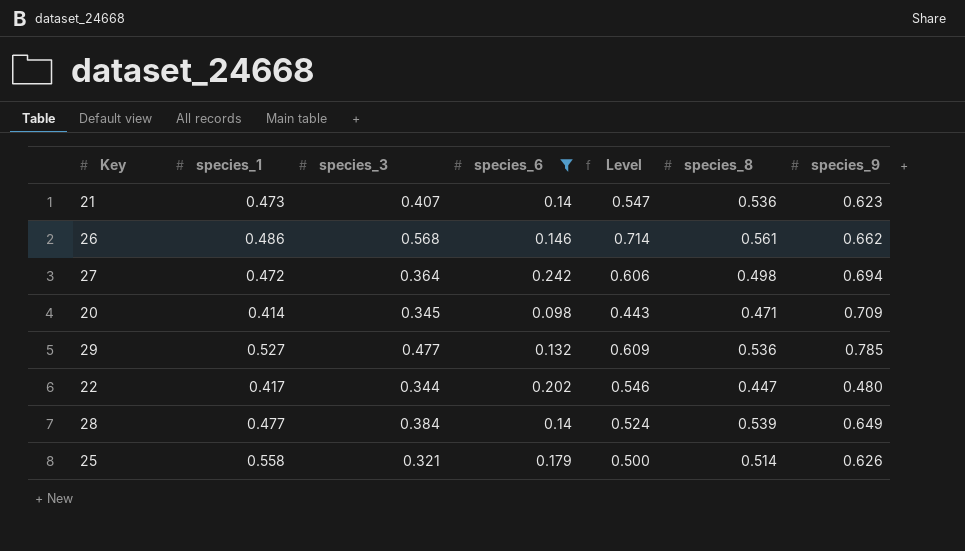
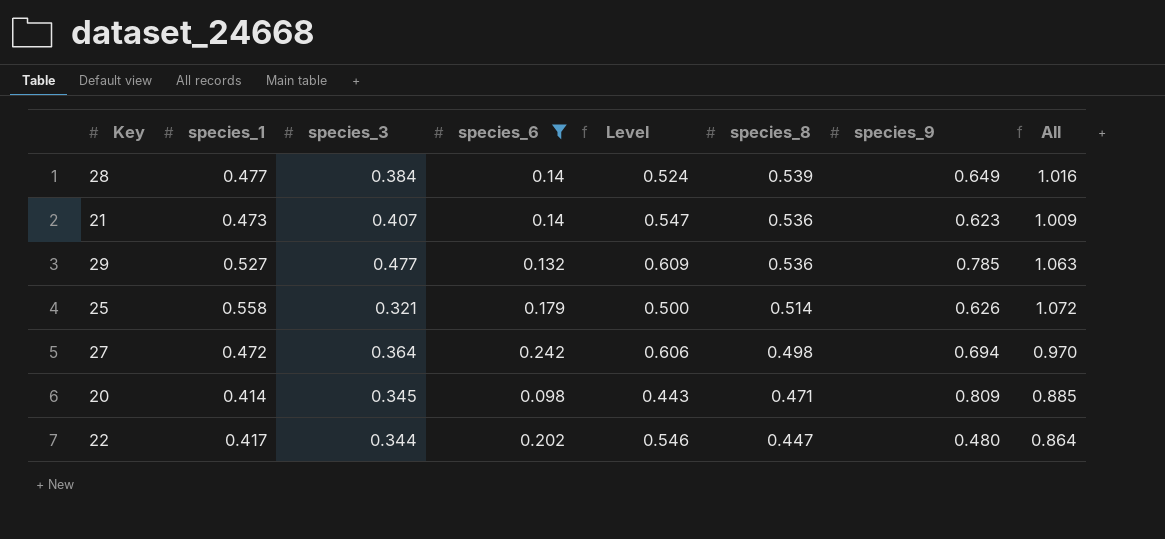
row order: none -> species_8 descending
column All | formula: none -> [species_1] + [species_8]
row 26: 0.486 | 0.568 | 0.146 | 0.714 | 0.561 | 0.662 -> none
20 | species_9: 0.709 -> 0.809

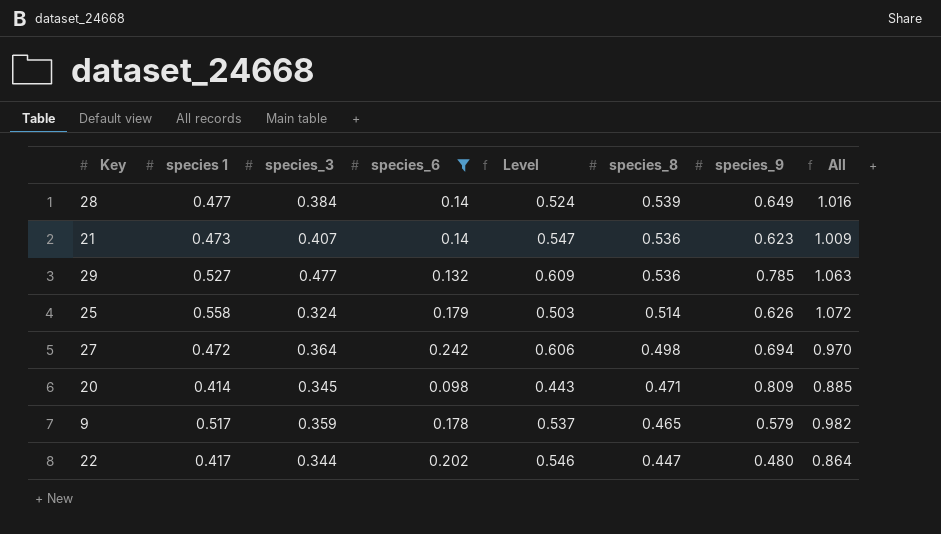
column name: species_1 -> species 1
25 | species_3: 0.321 -> 0.324
25 | Level: 0.500 -> 0.503
row 9: none -> 0.517 | 0.359 | 0.178 | 0.537 | 0.465 | 0.579 | 0.982

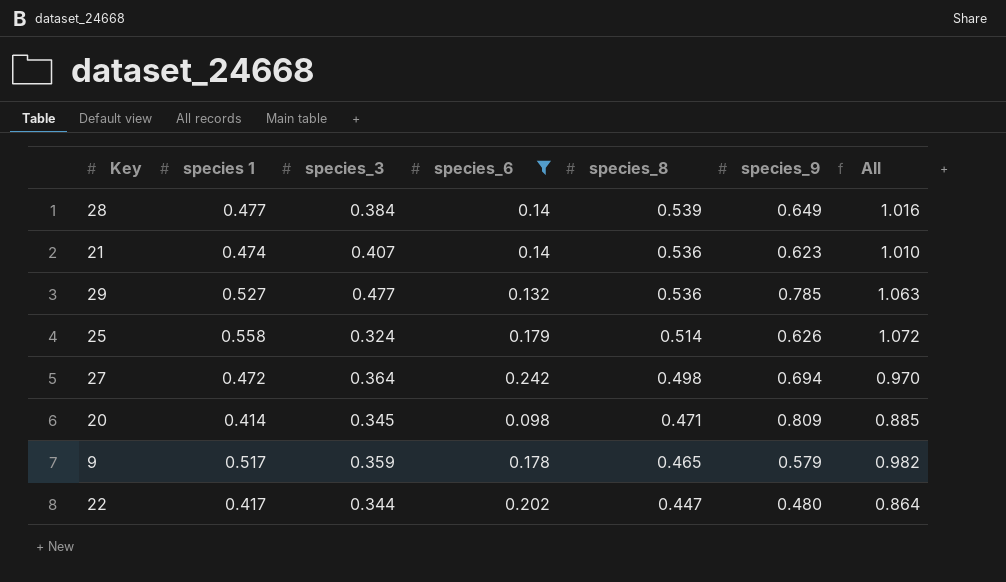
column Level | formula: [species_3] + [species_6] -> none
21 | species 1: 0.473 -> 0.474
21 | All: 1.009 -> 1.010

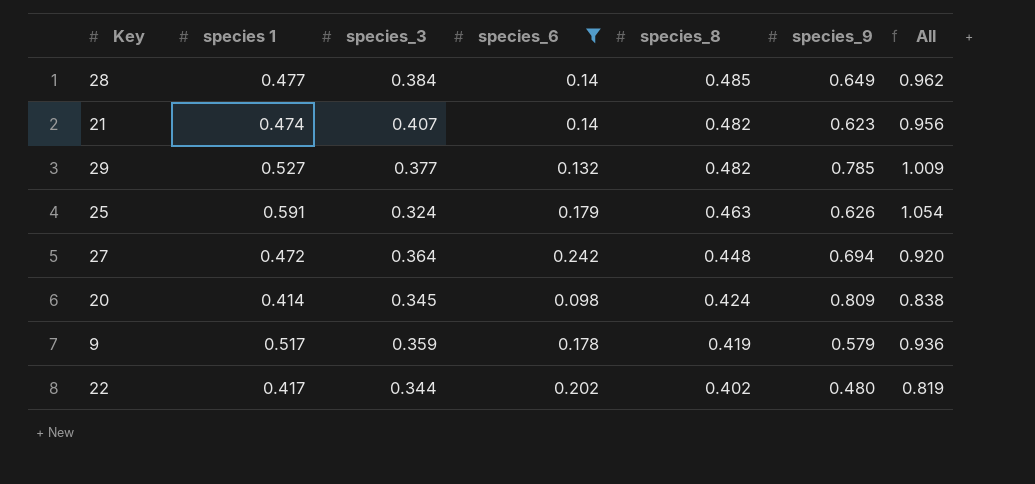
28 | species_8: 0.539 -> 0.485
28 | All: 1.016 -> 0.962
21 | species_8: 0.536 -> 0.482
21 | All: 1.010 -> 0.956
29 | species_3: 0.477 -> 0.377
29 | species_8: 0.536 -> 0.482
29 | All: 1.063 -> 1.009
25 | species 1: 0.558 -> 0.591
25 | species_8: 0.514 -> 0.463
25 | All: 1.072 -> 1.054
27 | species_8: 0.498 -> 0.448
27 | All: 0.970 -> 0.920
20 | species_8: 0.471 -> 0.424
20 | All: 0.885 -> 0.838
9 | species_8: 0.465 -> 0.419
9 | All: 0.982 -> 0.936
22 | species_8: 0.447 -> 0.402
22 | All: 0.864 -> 0.819

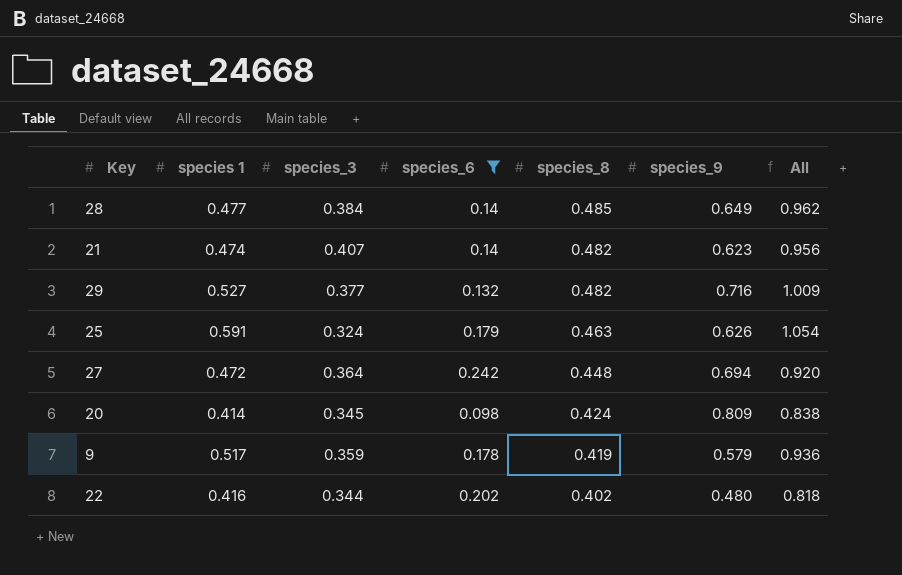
29 | species_9: 0.785 -> 0.716
22 | species 1: 0.417 -> 0.416
22 | All: 0.819 -> 0.818

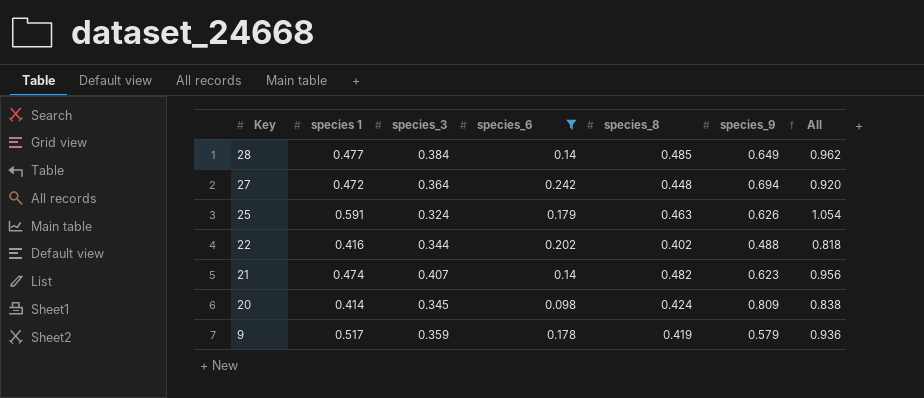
row order: species_8 descending -> Key descending
row 29: 0.527 | 0.377 | 0.132 | 0.482 | 0.716 | 1.009 -> none
22 | species_9: 0.480 -> 0.488

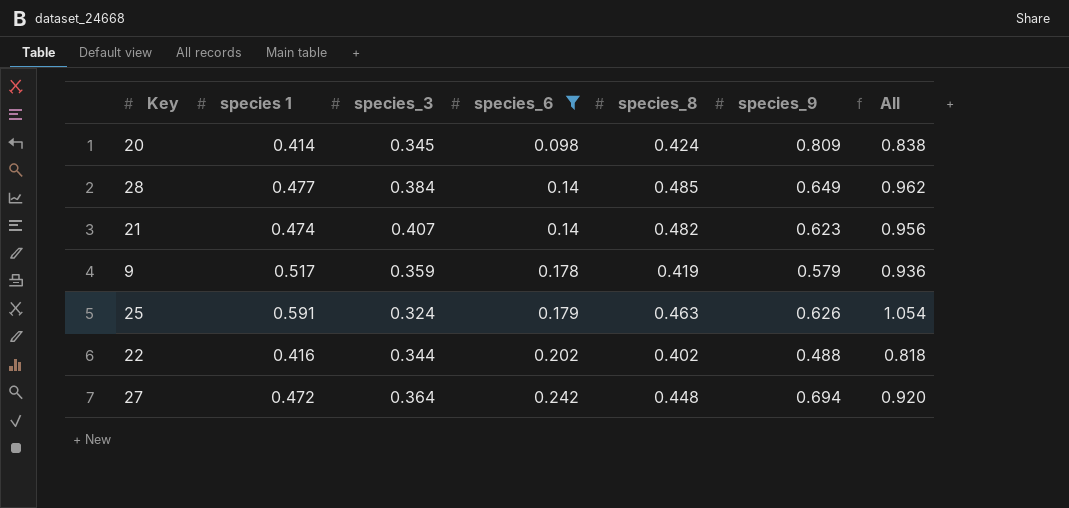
row order: Key descending -> species_6 ascending

